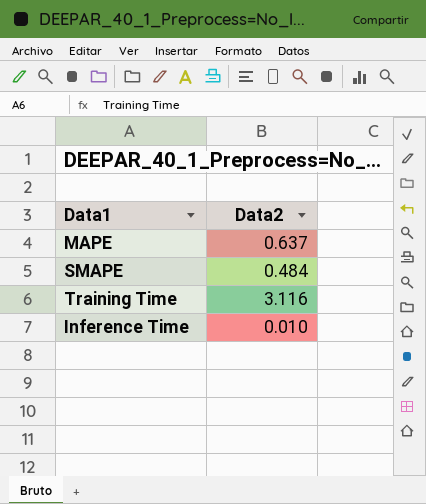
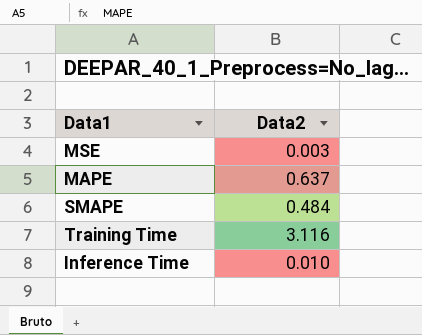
row MSE: none -> 0.003

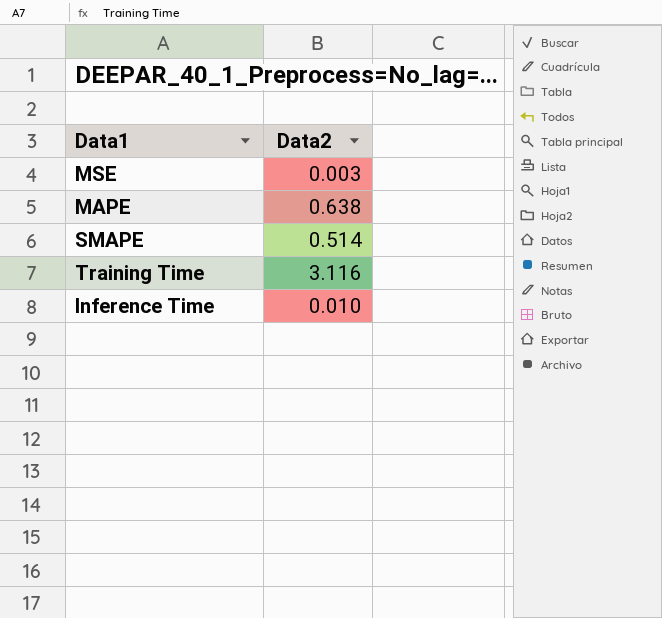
MAPE | Data2: 0.637 -> 0.638
SMAPE | Data2: 0.484 -> 0.514

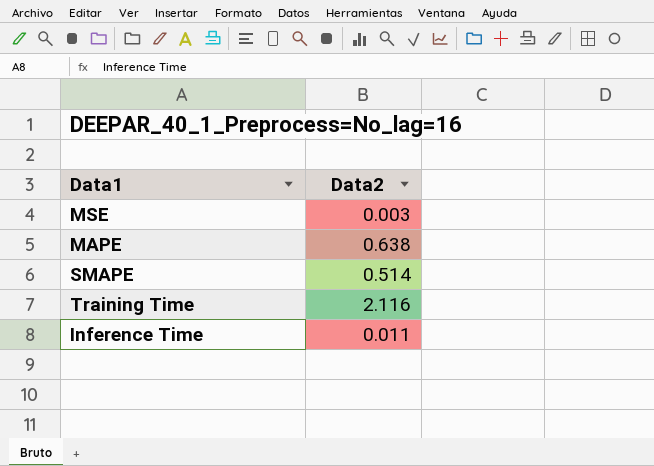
Training Time | Data2: 3.116 -> 2.116
Inference Time | Data2: 0.010 -> 0.011

